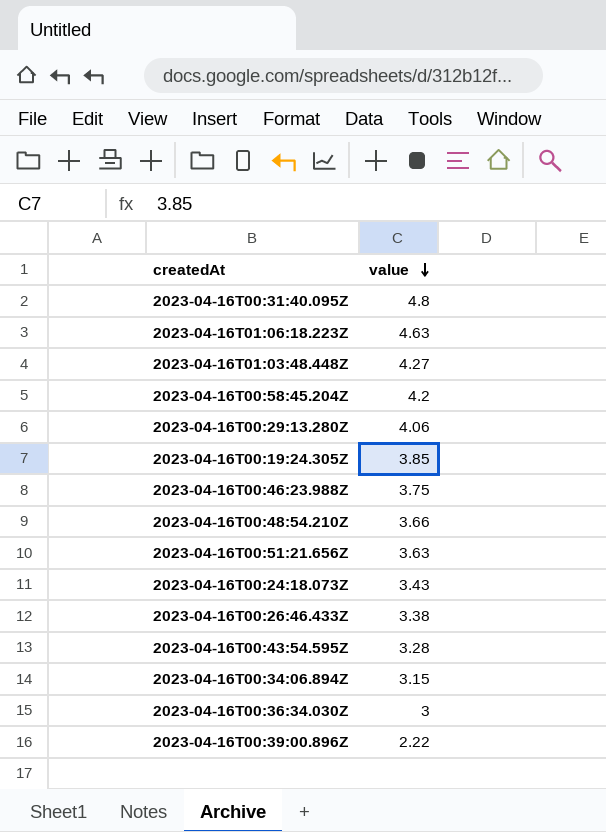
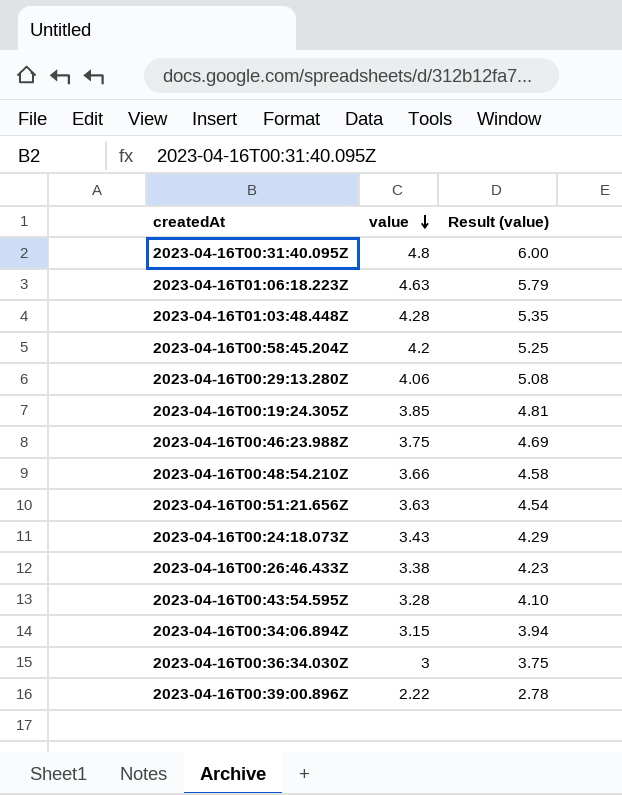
column Result (value) | formula: none -> [value] * 1.25
2023-04-16T01:03:48.448Z | value: 4.27 -> 4.28

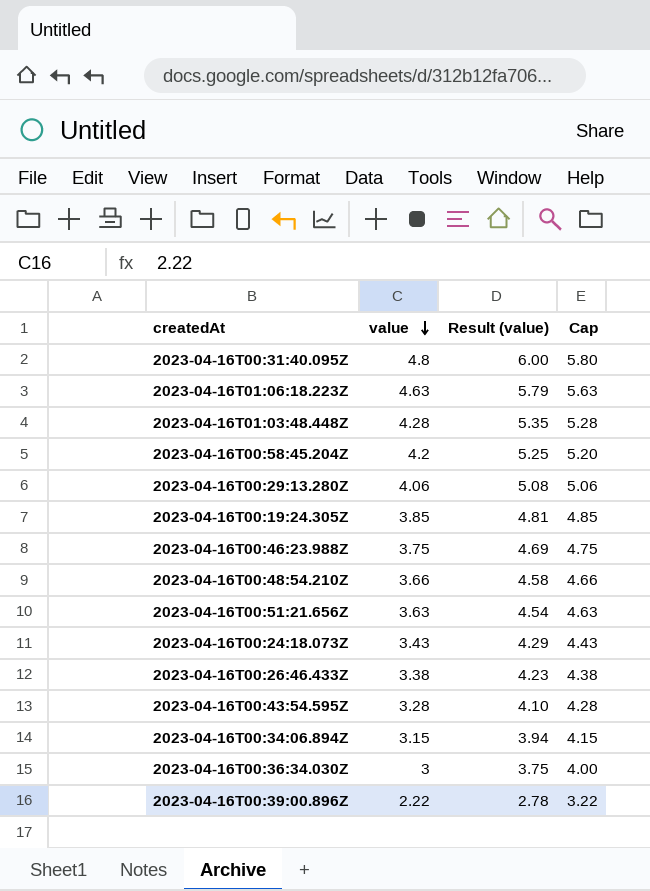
column Cap | formula: none -> [value] + 1

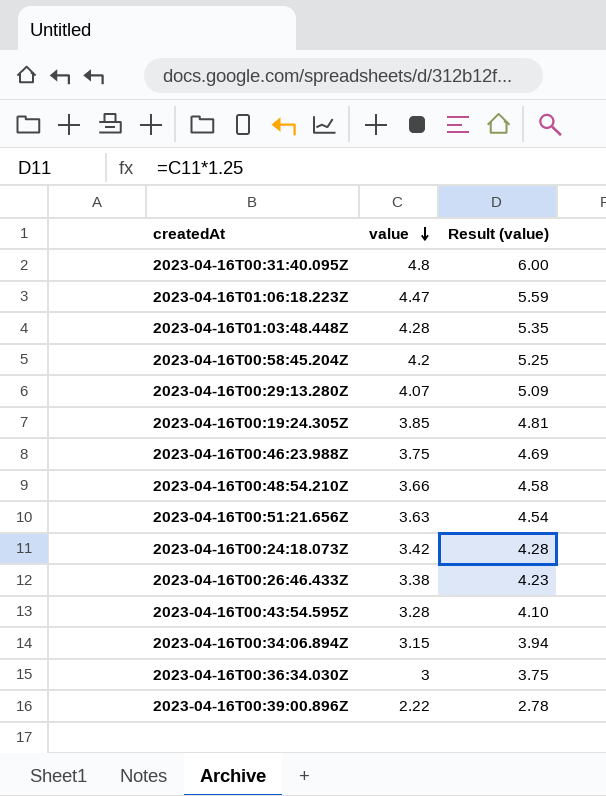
column Cap | formula: [value] + 1 -> none
2023-04-16T01:06:18.223Z | value: 4.63 -> 4.47
2023-04-16T01:06:18.223Z | Result (value): 5.79 -> 5.59
2023-04-16T00:29:13.280Z | value: 4.06 -> 4.07
2023-04-16T00:29:13.280Z | Result (value): 5.08 -> 5.09
2023-04-16T00:24:18.073Z | value: 3.43 -> 3.42
2023-04-16T00:24:18.073Z | Result (value): 4.29 -> 4.28

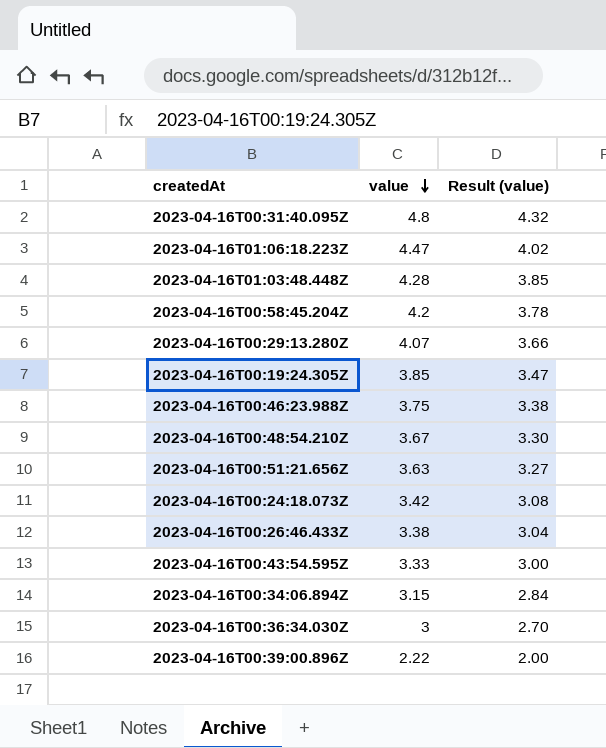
column Result (value) | formula: [value] * 1.25 -> [value] * 0.9
2023-04-16T00:48:54.210Z | value: 3.66 -> 3.67
2023-04-16T00:43:54.595Z | value: 3.28 -> 3.33

